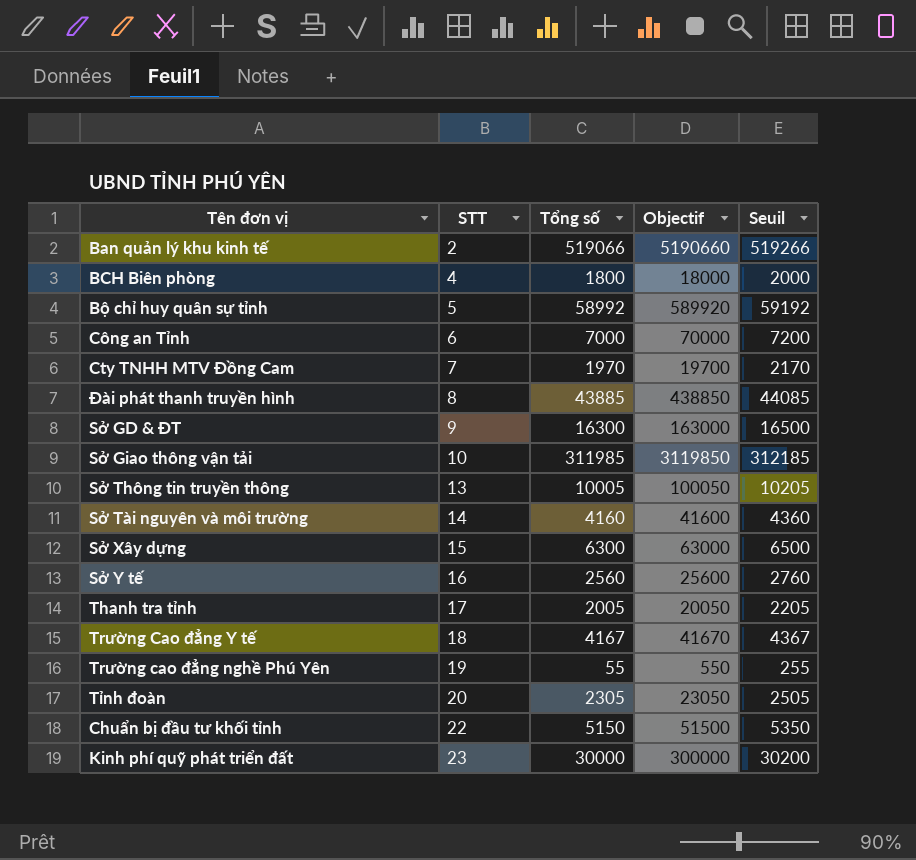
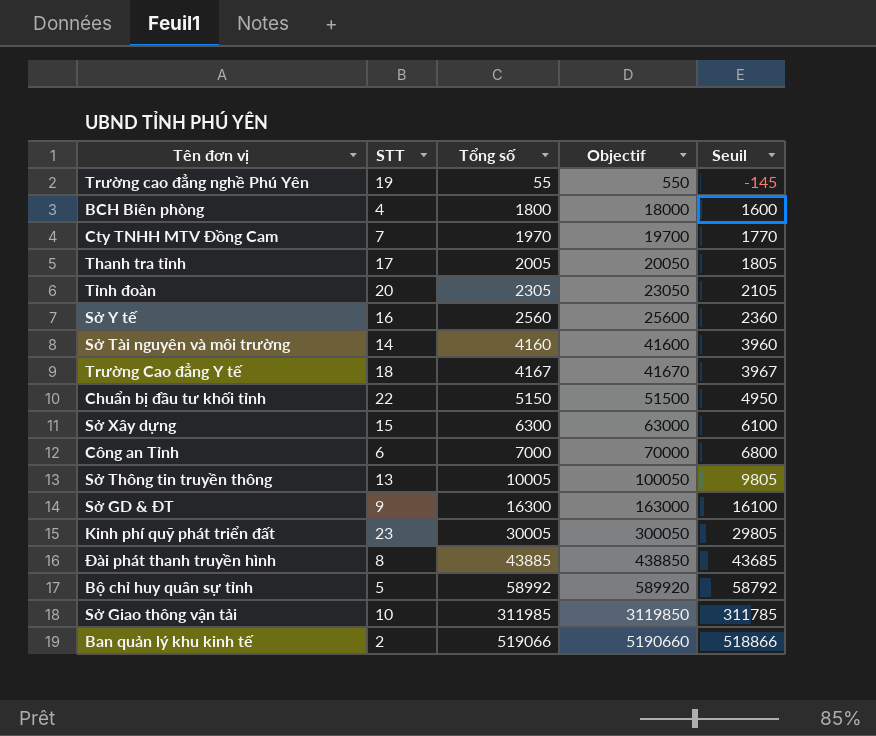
row order: STT ascending -> Tổng số ascending
column Seuil | formula: [Tổng số] + 200 -> [Tổng số] - 200
Kinh phí quỹ phát triển đất | Tổng số: 30000 -> 30005
Kinh phí quỹ phát triển đất | Objectif: 300000 -> 300050

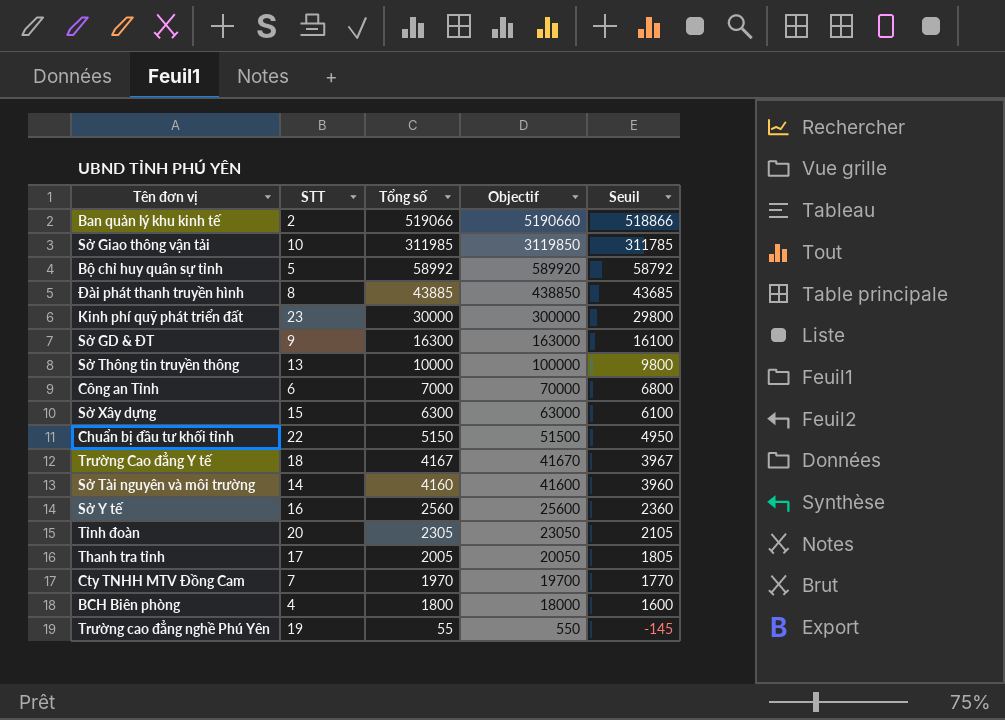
row order: Tổng số ascending -> Tổng số descending
Kinh phí quỹ phát triển đất | Tổng số: 30005 -> 30000
Kinh phí quỹ phát triển đất | Objectif: 300050 -> 300000
Kinh phí quỹ phát triển đất | Seuil: 29805 -> 29800
Sở Thông tin truyền thông | Tổng số: 10005 -> 10000
Sở Thông tin truyền thông | Objectif: 100050 -> 100000
Sở Thông tin truyền thông | Seuil: 9805 -> 9800

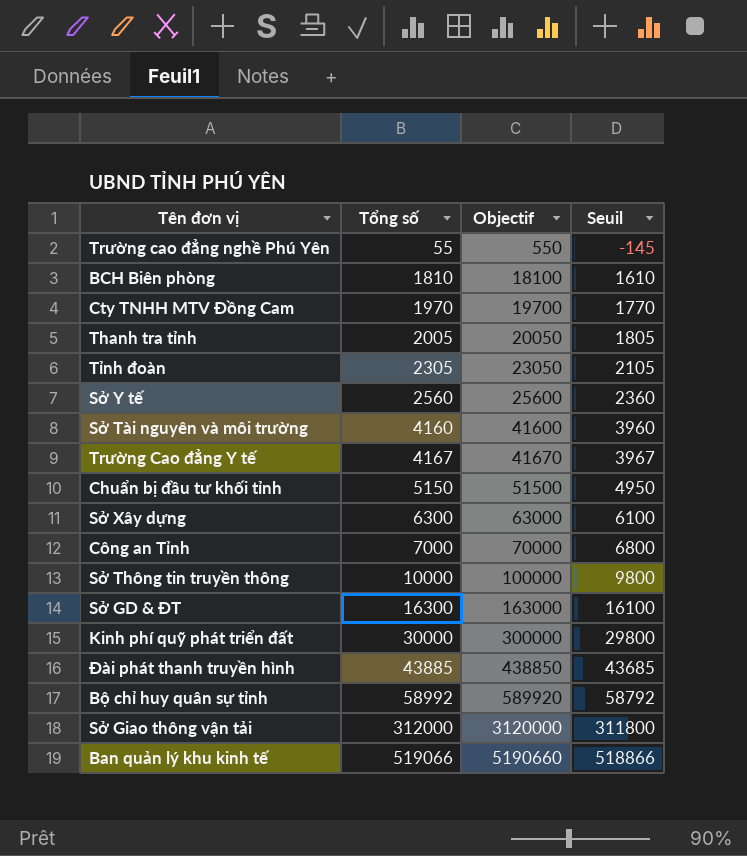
row order: Tổng số descending -> Tổng số ascending
column STT | position: 2 -> none
BCH Biên phòng | Tổng số: 1800 -> 1810
BCH Biên phòng | Objectif: 18000 -> 18100
BCH Biên phòng | Seuil: 1600 -> 1610
Sở Giao thông vận tải | Tổng số: 311985 -> 312000
Sở Giao thông vận tải | Objectif: 3119850 -> 3120000
Sở Giao thông vận tải | Seuil: 311785 -> 311800

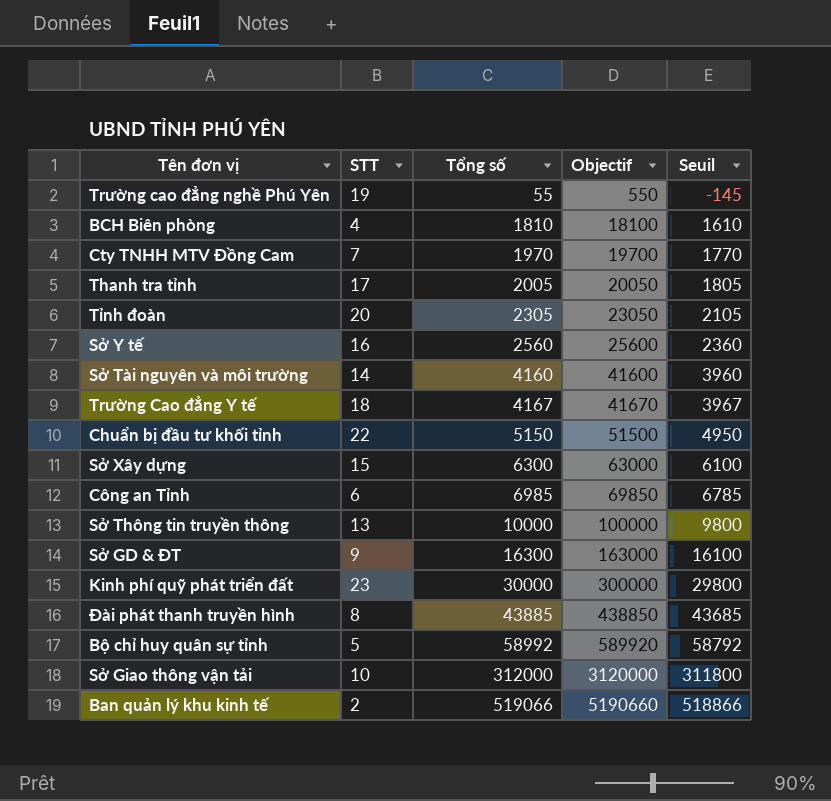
column STT | position: none -> 2
Công an Tỉnh | Tổng số: 7000 -> 6985
Công an Tỉnh | Objectif: 70000 -> 69850
Công an Tỉnh | Seuil: 6800 -> 6785

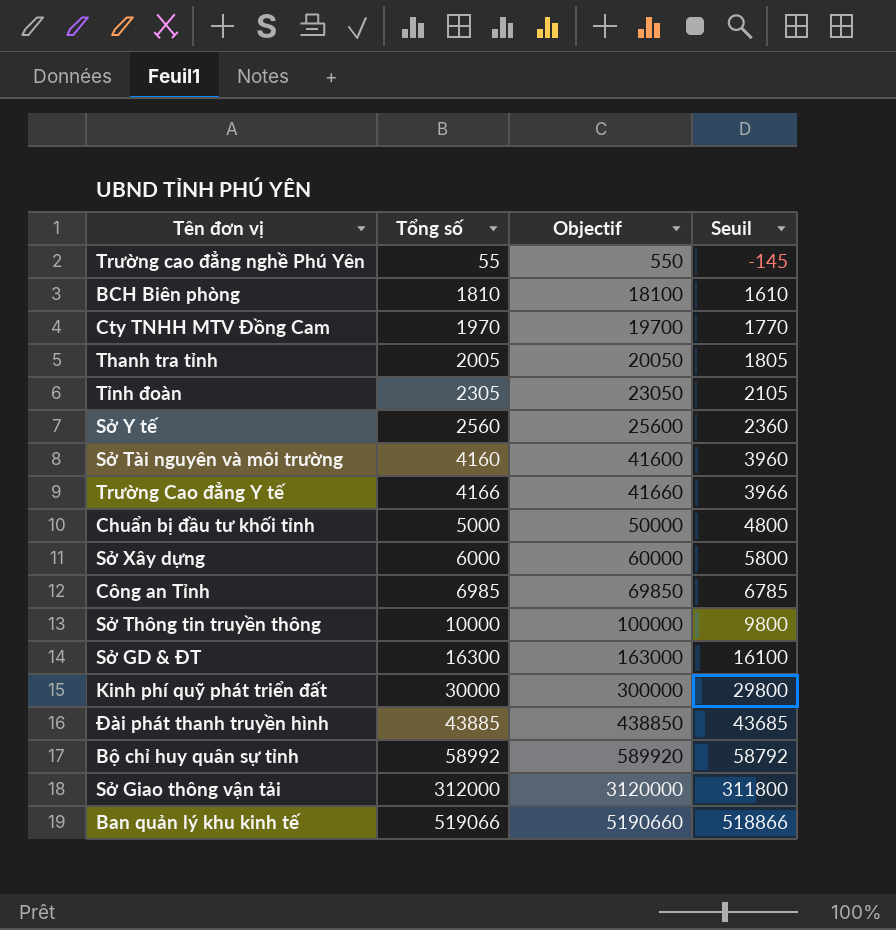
column STT | position: 2 -> none
Trường Cao đẳng Y tế | Tổng số: 4167 -> 4166
Trường Cao đẳng Y tế | Objectif: 41670 -> 41660
Trường Cao đẳng Y tế | Seuil: 3967 -> 3966
Chuẩn bị đầu tư khối tỉnh | Tổng số: 5150 -> 5000
Chuẩn bị đầu tư khối tỉnh | Objectif: 51500 -> 50000
Chuẩn bị đầu tư khối tỉnh | Seuil: 4950 -> 4800
Sở Xây dựng | Tổng số: 6300 -> 6000
Sở Xây dựng | Objectif: 63000 -> 60000
Sở Xây dựng | Seuil: 6100 -> 5800

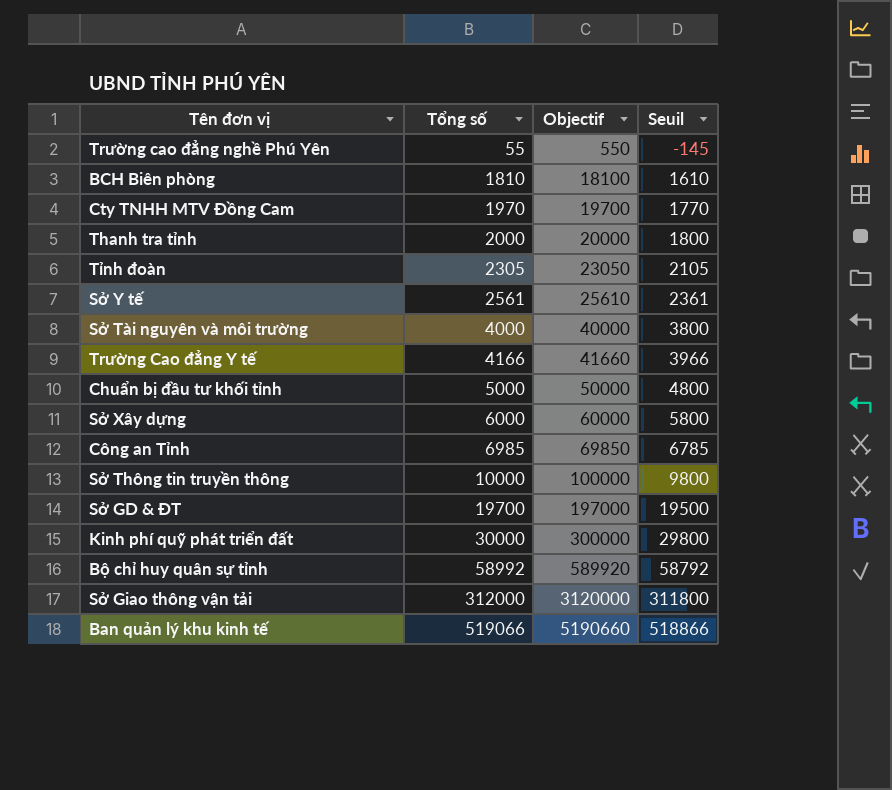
row Đài phát thanh truyền hình: 43885 | 438850 | 43685 -> none
Thanh tra tỉnh | Tổng số: 2005 -> 2000
Thanh tra tỉnh | Objectif: 20050 -> 20000
Thanh tra tỉnh | Seuil: 1805 -> 1800
Sở Y tế | Tổng số: 2560 -> 2561
Sở Y tế | Objectif: 25600 -> 25610
Sở Y tế | Seuil: 2360 -> 2361
Sở Tài nguyên và môi trường | Tổng số: 4160 -> 4000
Sở Tài nguyên và môi trường | Objectif: 41600 -> 40000
Sở Tài nguyên và môi trường | Seuil: 3960 -> 3800
Sở GD & ĐT | Tổng số: 16300 -> 19700
Sở GD & ĐT | Objectif: 163000 -> 197000
Sở GD & ĐT | Seuil: 16100 -> 19500

